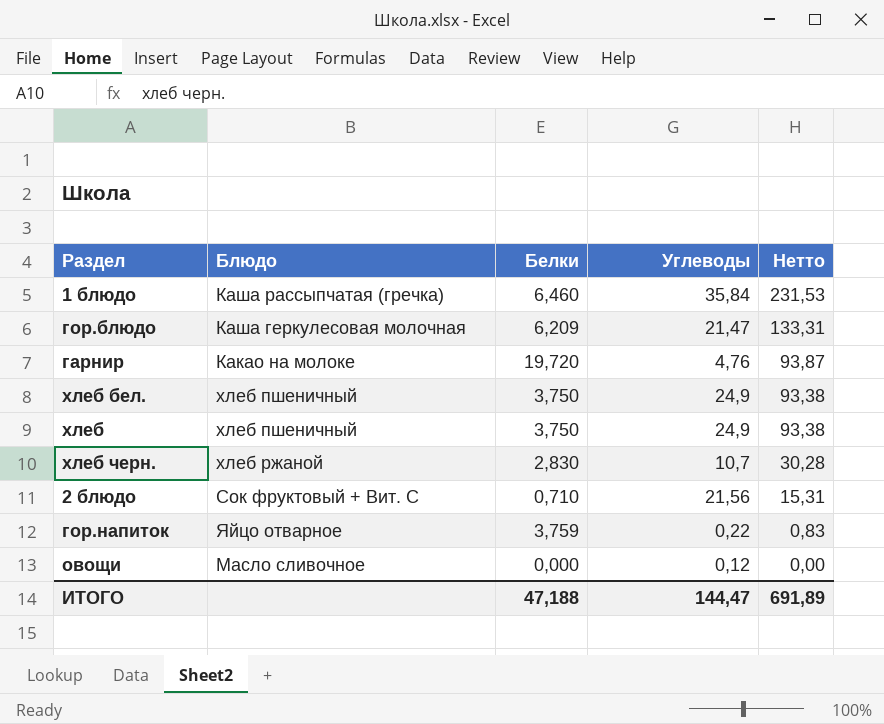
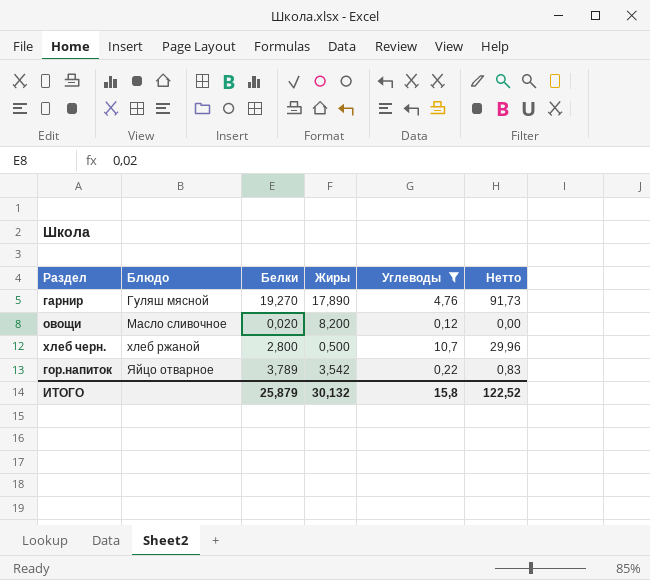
filter: none -> Углеводы <= 10,7
row order: Нетто descending -> Блюдо ascending
column Жиры | position: none -> 4
гарнир | Блюдо: Какао на молоке -> Гуляш мясной
гарнир | Белки: 19,720 -> 19,270
гарнир | Нетто: 93,87 -> 91,73
овощи | Белки: 0,000 -> 0,020
хлеб черн. | Белки: 2,830 -> 2,800
хлеб черн. | Нетто: 30,28 -> 29,96
гор.напиток | Белки: 3,759 -> 3,789
ИТОГО | Белки: 47,188 -> 25,879
ИТОГО | Углеводы: 144,47 -> 15,8
ИТОГО | Нетто: 691,89 -> 122,52

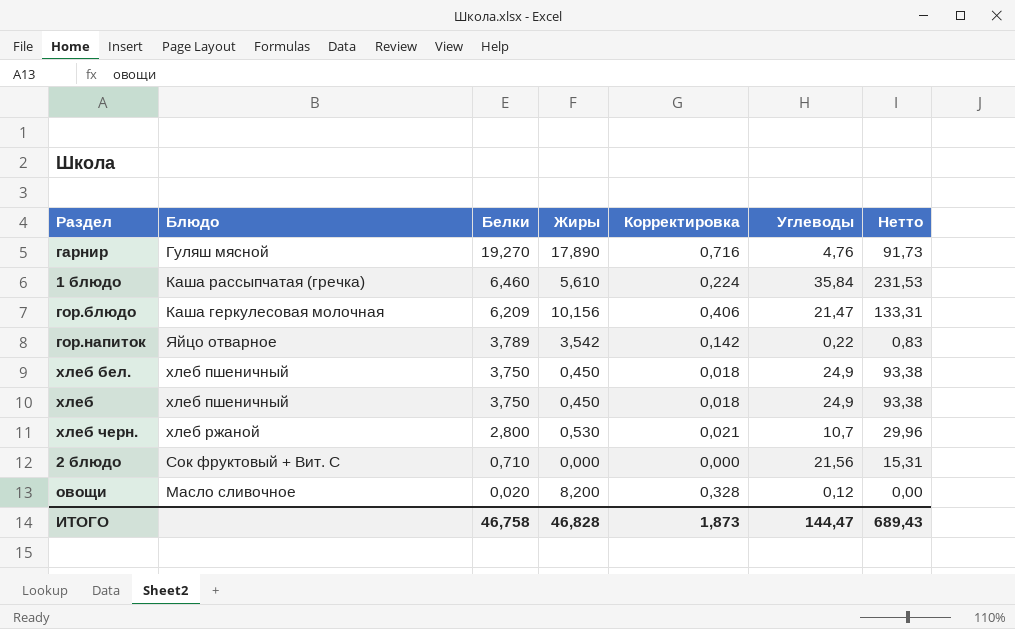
filter: Углеводы <= 10,7 -> none
row order: Блюдо ascending -> Белки descending
column Корректировка | formula: none -> [Жиры] * 0,04
хлеб черн. | Жиры: 0,500 -> 0,530
ИТОГО | Белки: 25,879 -> 46,758
ИТОГО | Жиры: 30,132 -> 46,828
ИТОГО | Углеводы: 15,8 -> 144,47
ИТОГО | Нетто: 122,52 -> 689,43

